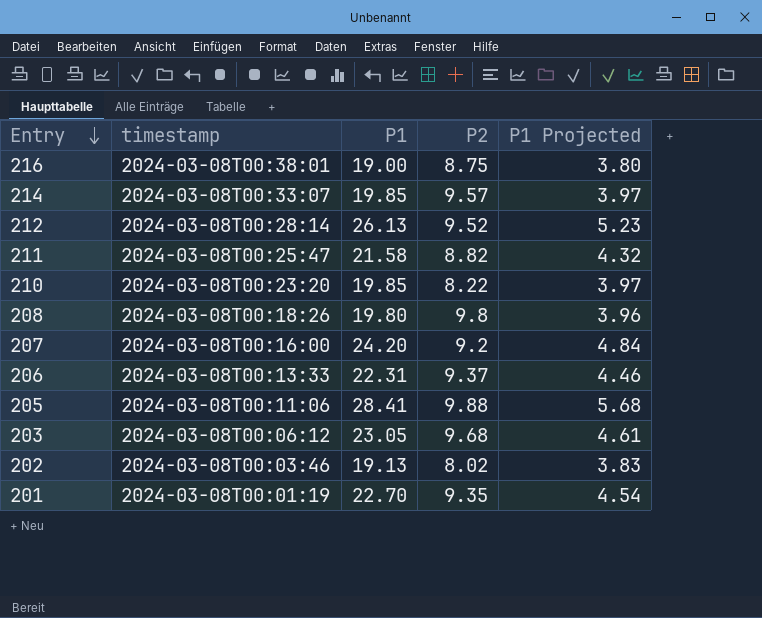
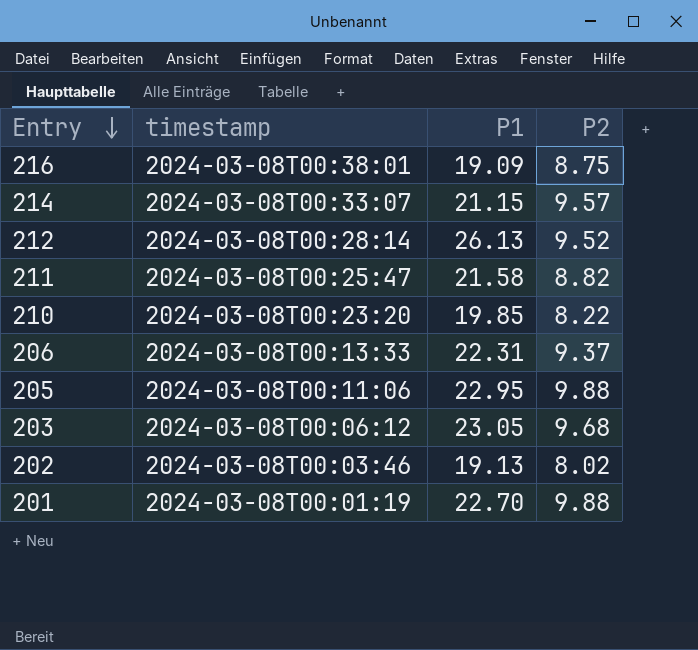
column P1 Projected | formula: [P1] * 0.2 -> none
row 208: 2024-03-08T00:18:26 | 19.80 | 9.8 | 3.96 -> none
row 207: 2024-03-08T00:16:00 | 24.20 | 9.2 | 4.84 -> none
216 | P1: 19.00 -> 19.09
214 | P1: 19.85 -> 21.15
205 | P1: 28.41 -> 22.95
201 | P2: 9.35 -> 9.88

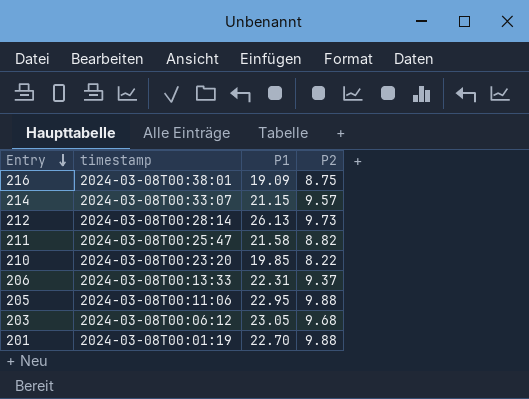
row 202: 2024-03-08T00:03:46 | 19.13 | 8.02 -> none
212 | P2: 9.52 -> 9.73

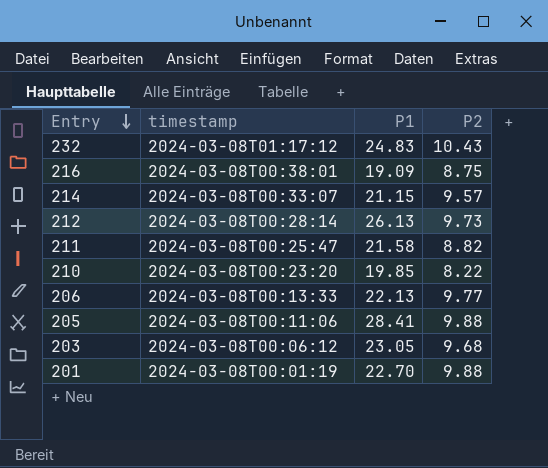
row 232: none -> 2024-03-08T01:17:12 | 24.83 | 10.43
206 | P1: 22.31 -> 22.13
206 | P2: 9.37 -> 9.77
205 | P1: 22.95 -> 28.41

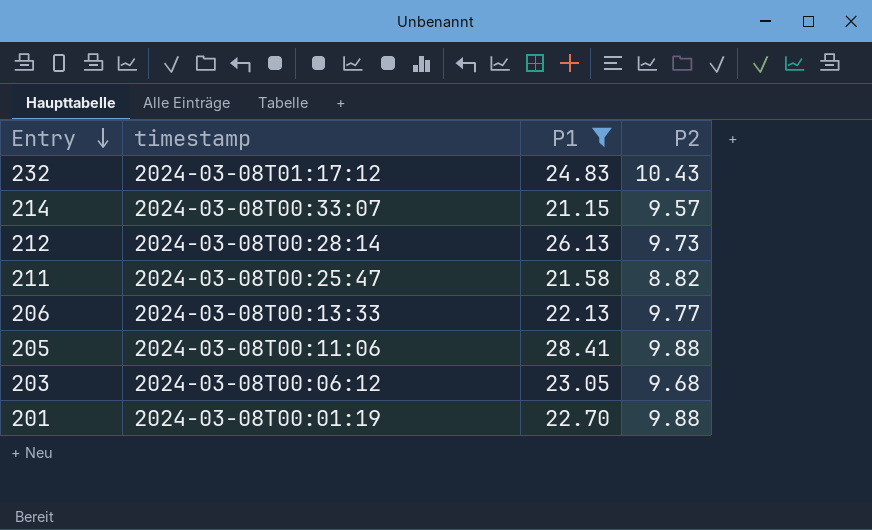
filter: none -> P1 >= 21.15

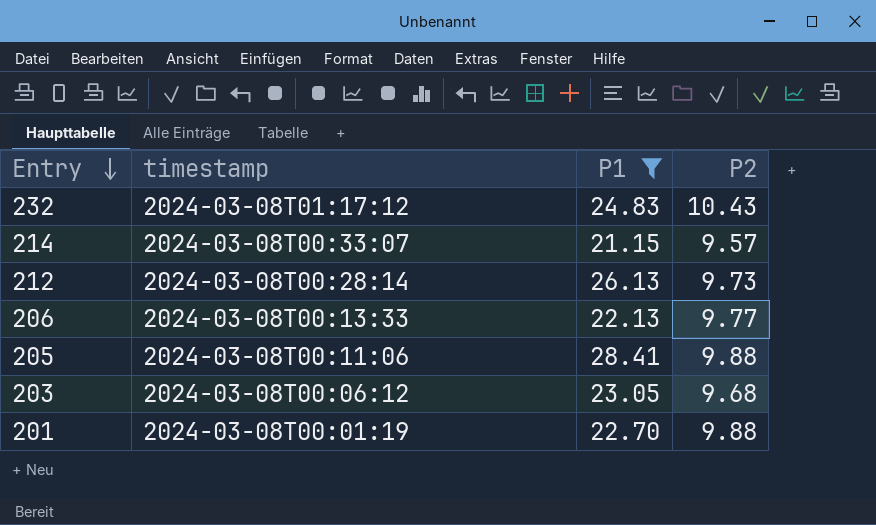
row 211: 2024-03-08T00:25:47 | 21.58 | 8.82 -> none

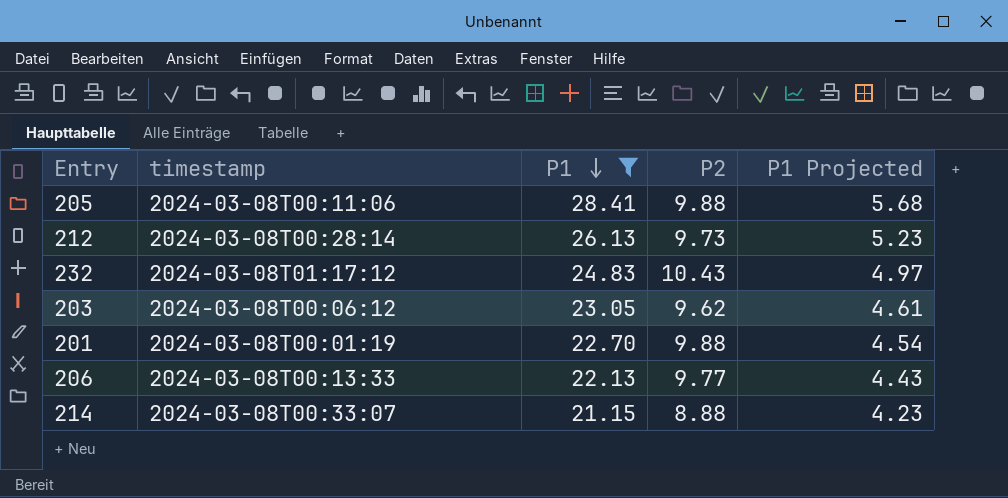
row order: Entry descending -> P1 descending
column P1 Projected | formula: none -> [P1] * 0.2
203 | P2: 9.68 -> 9.62
214 | P2: 9.57 -> 8.88

